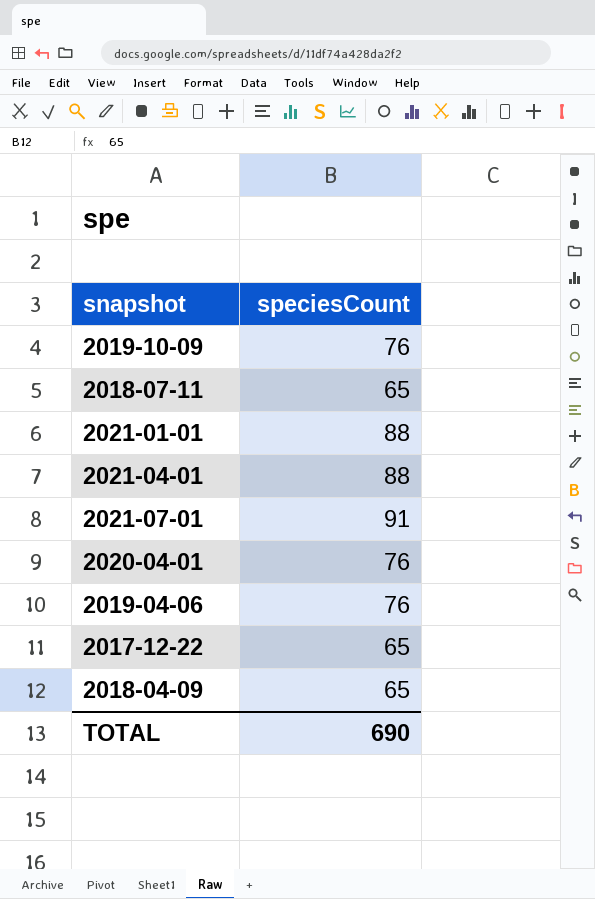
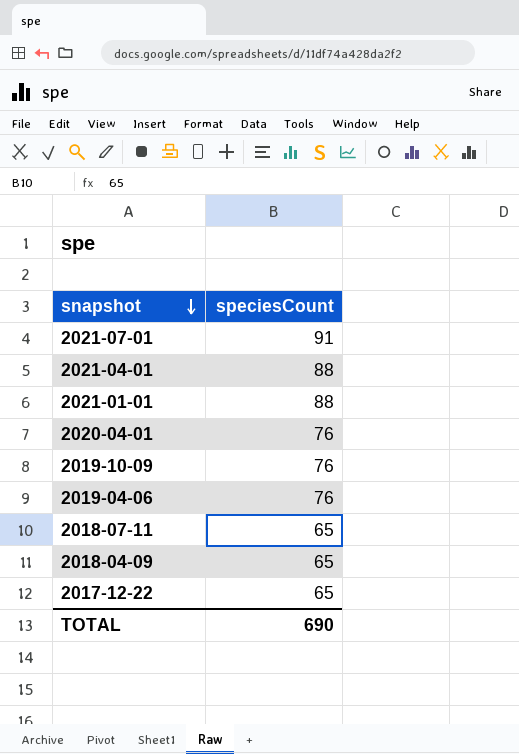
row order: none -> snapshot descending

